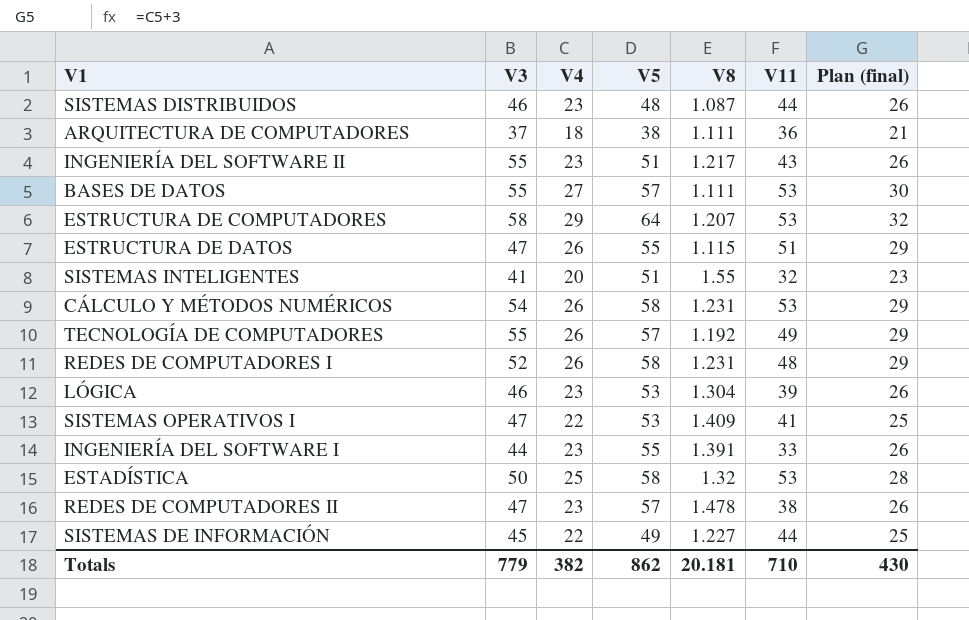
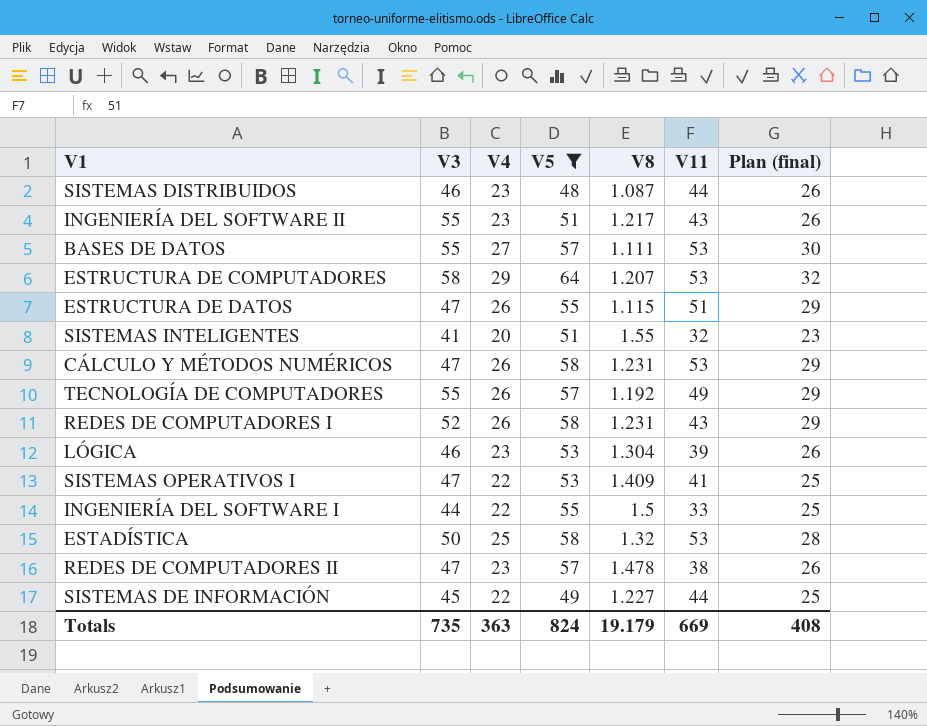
filter: none -> V5 != 38
CÁLCULO Y MÉTODOS NUMÉRICOS | V3: 54 -> 47
REDES DE COMPUTADORES I | V11: 48 -> 43
INGENIERÍA DEL SOFTWARE I | V4: 23 -> 22
INGENIERÍA DEL SOFTWARE I | V8: 1.391 -> 1.5
INGENIERÍA DEL SOFTWARE I | Plan (final): 26 -> 25
Totals | V3: 779 -> 735
Totals | V4: 382 -> 363
Totals | V5: 862 -> 824
Totals | V8: 20.181 -> 19.179
Totals | V11: 710 -> 669
Totals | Plan (final): 430 -> 408

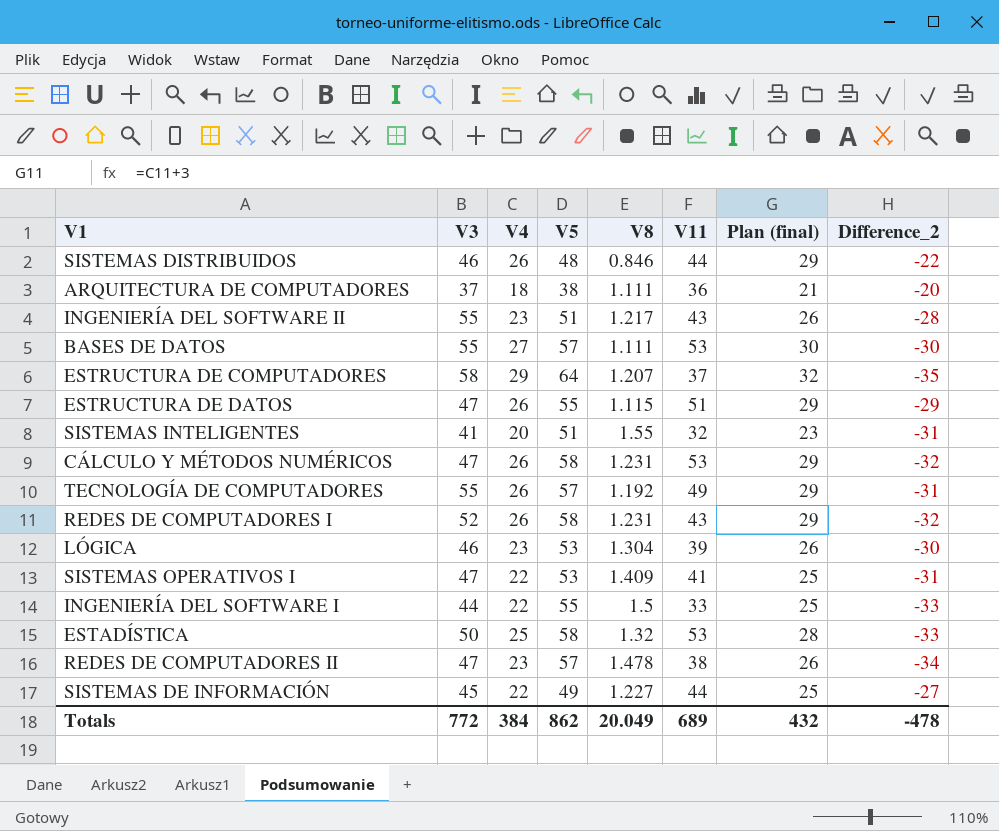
filter: V5 != 38 -> none
column Difference_2 | formula: none -> [V4] - [V5]
SISTEMAS DISTRIBUIDOS | V4: 23 -> 26
SISTEMAS DISTRIBUIDOS | V8: 1.087 -> 0.846
SISTEMAS DISTRIBUIDOS | Plan (final): 26 -> 29
ESTRUCTURA DE COMPUTADORES | V11: 53 -> 37
Totals | V3: 735 -> 772
Totals | V4: 363 -> 384
Totals | V5: 824 -> 862
Totals | V8: 19.179 -> 20.049
Totals | V11: 669 -> 689
Totals | Plan (final): 408 -> 432

